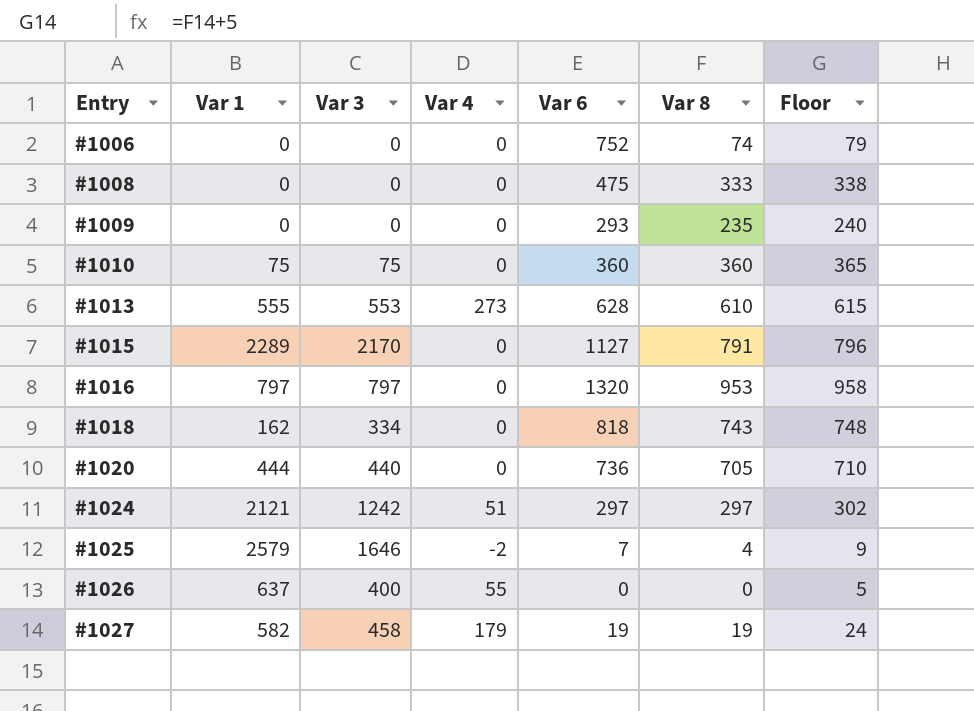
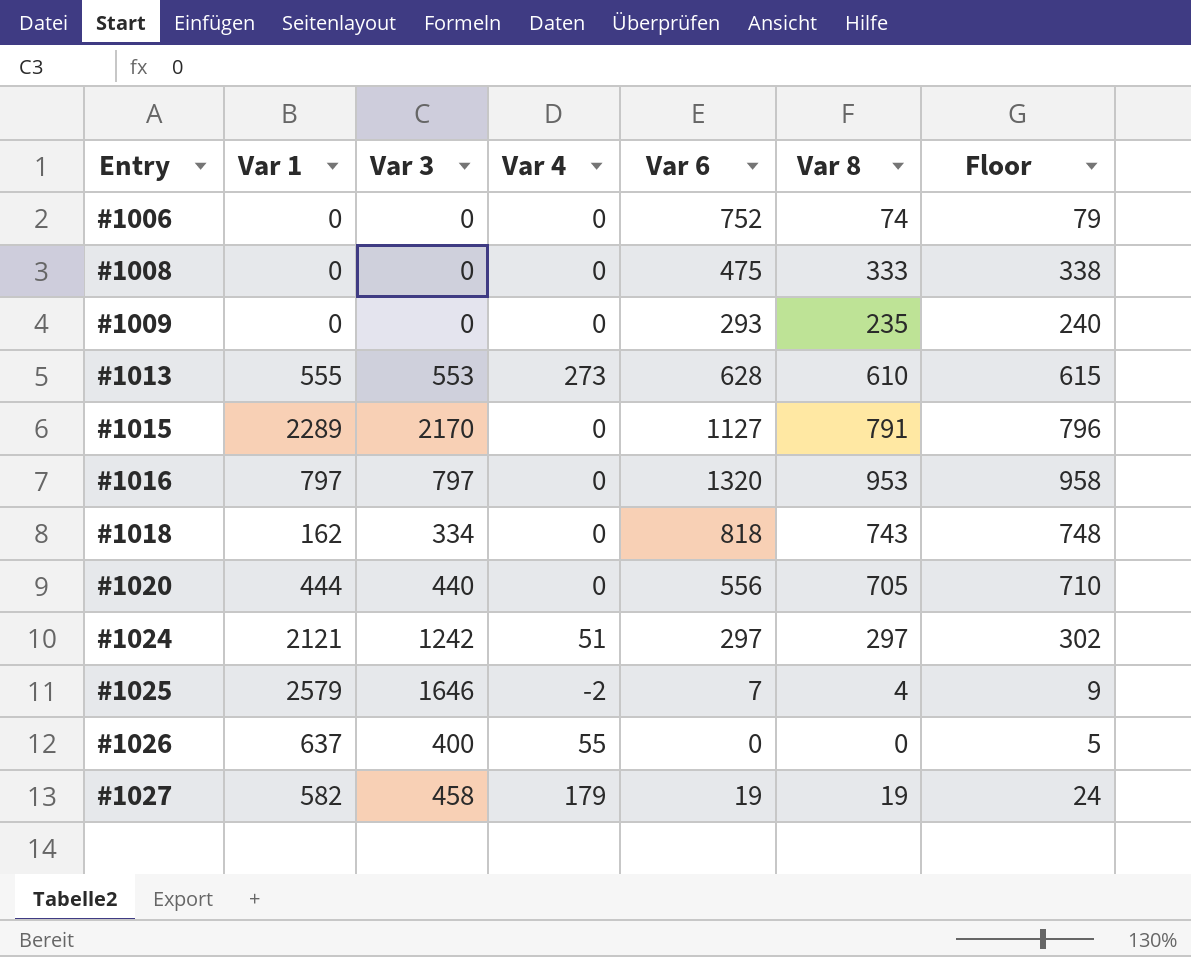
row #1010: 75 | 75 | 0 | 360 | 360 | 365 -> none
#1020 | Var 6: 736 -> 556

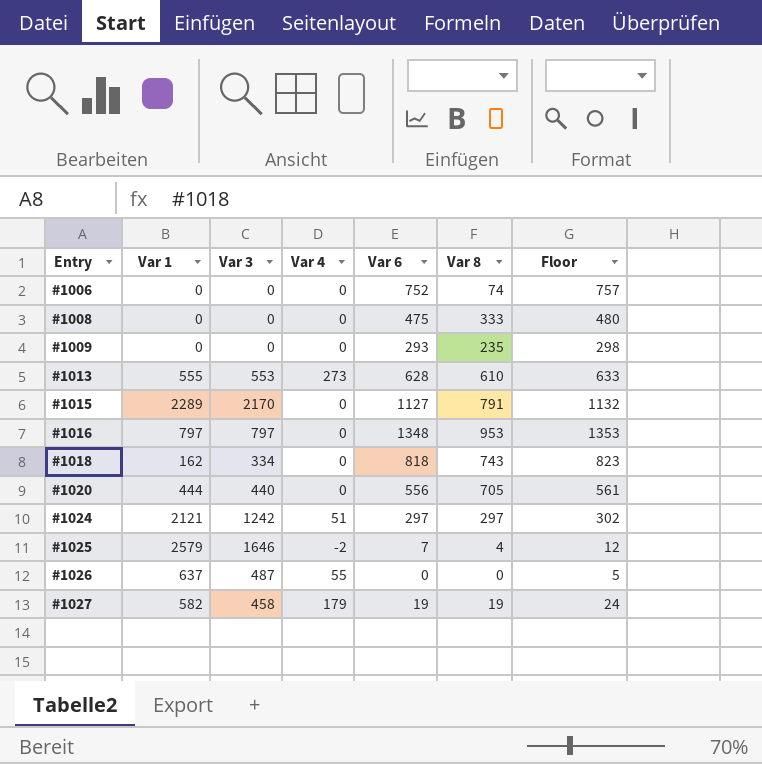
column Floor | formula: [Var 8] + 5 -> [Var 6] + 5
#1016 | Var 6: 1320 -> 1348
#1026 | Var 3: 400 -> 487

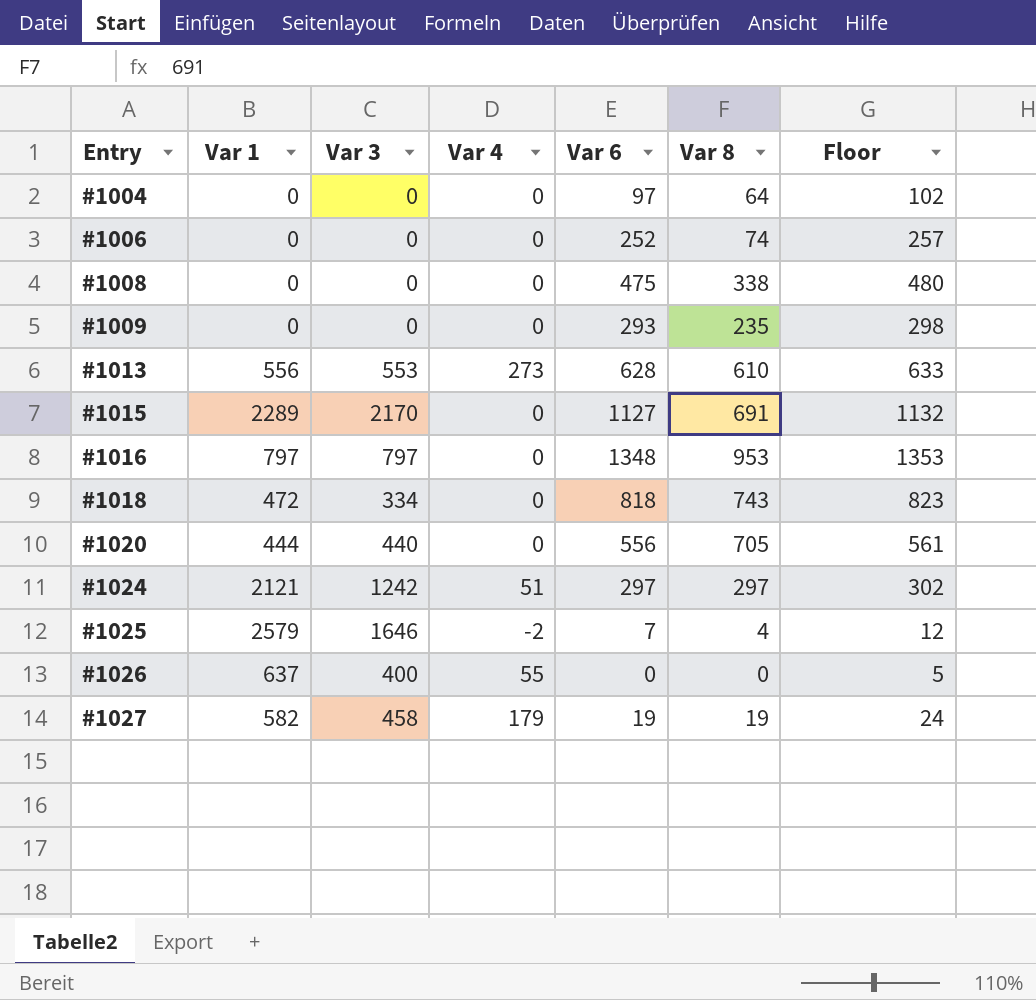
row #1004: none -> 0 | 0 | 0 | 97 | 64 | 102
#1006 | Var 6: 752 -> 252
#1006 | Floor: 757 -> 257
#1008 | Var 8: 333 -> 338
#1013 | Var 1: 555 -> 556
#1015 | Var 8: 791 -> 691
#1018 | Var 1: 162 -> 472
#1026 | Var 3: 487 -> 400

